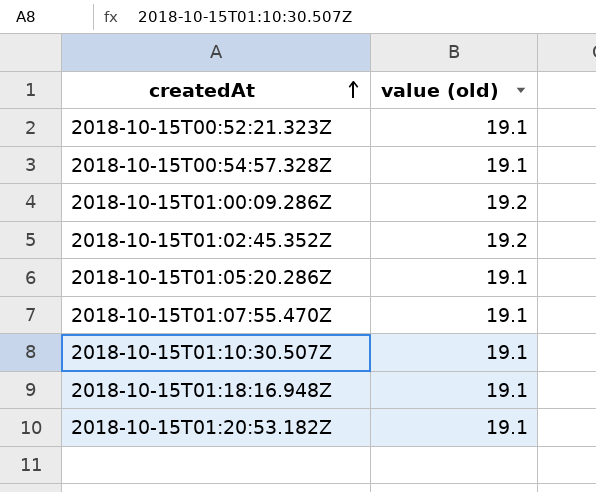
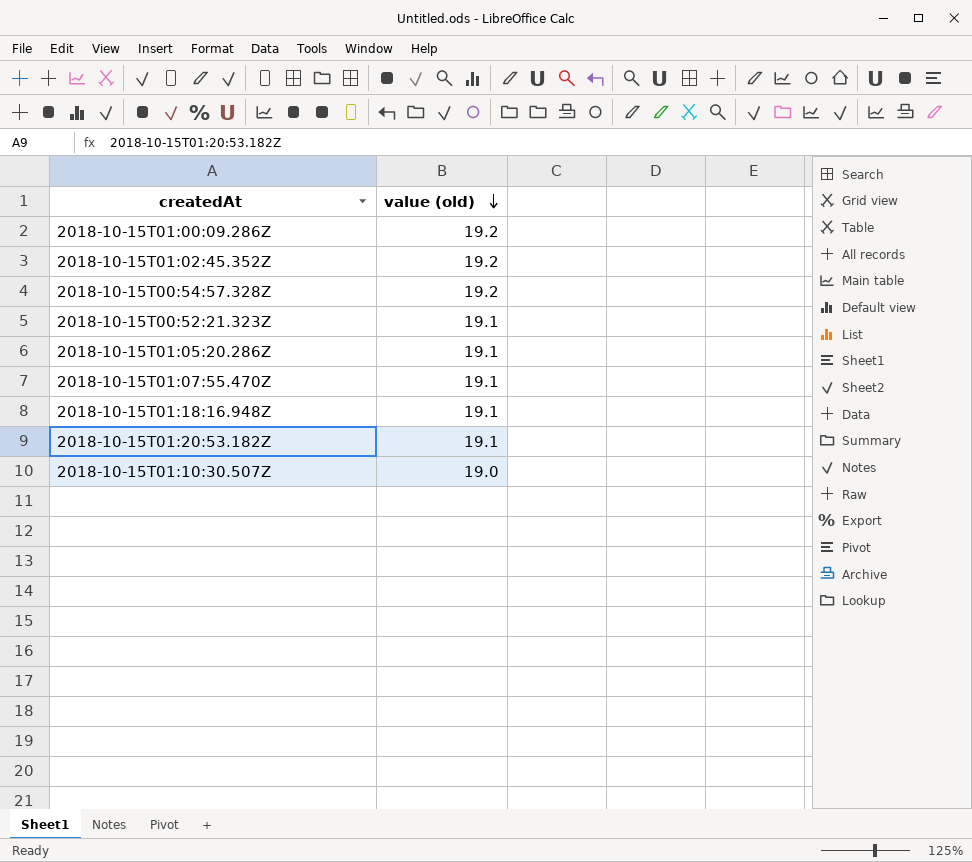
row order: createdAt ascending -> value (old) descending
2018-10-15T00:54:57.328Z | value (old): 19.1 -> 19.2
2018-10-15T01:10:30.507Z | value (old): 19.1 -> 19.0

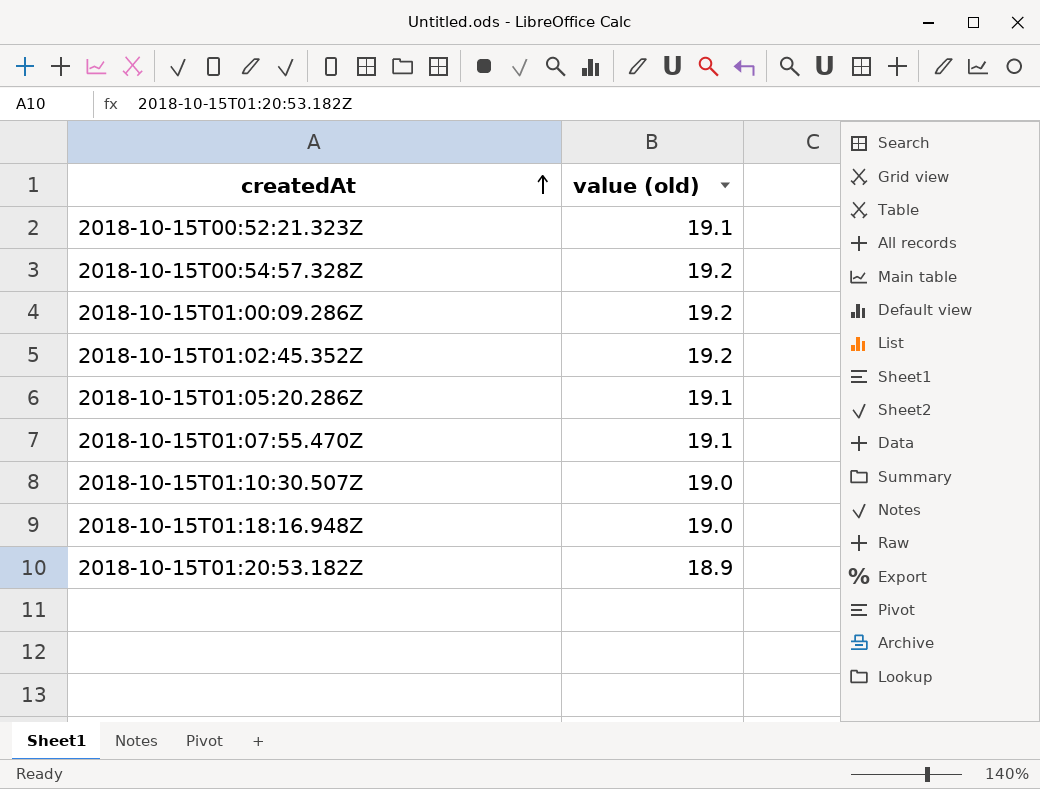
row order: value (old) descending -> createdAt ascending
2018-10-15T01:18:16.948Z | value (old): 19.1 -> 19.0
2018-10-15T01:20:53.182Z | value (old): 19.1 -> 18.9

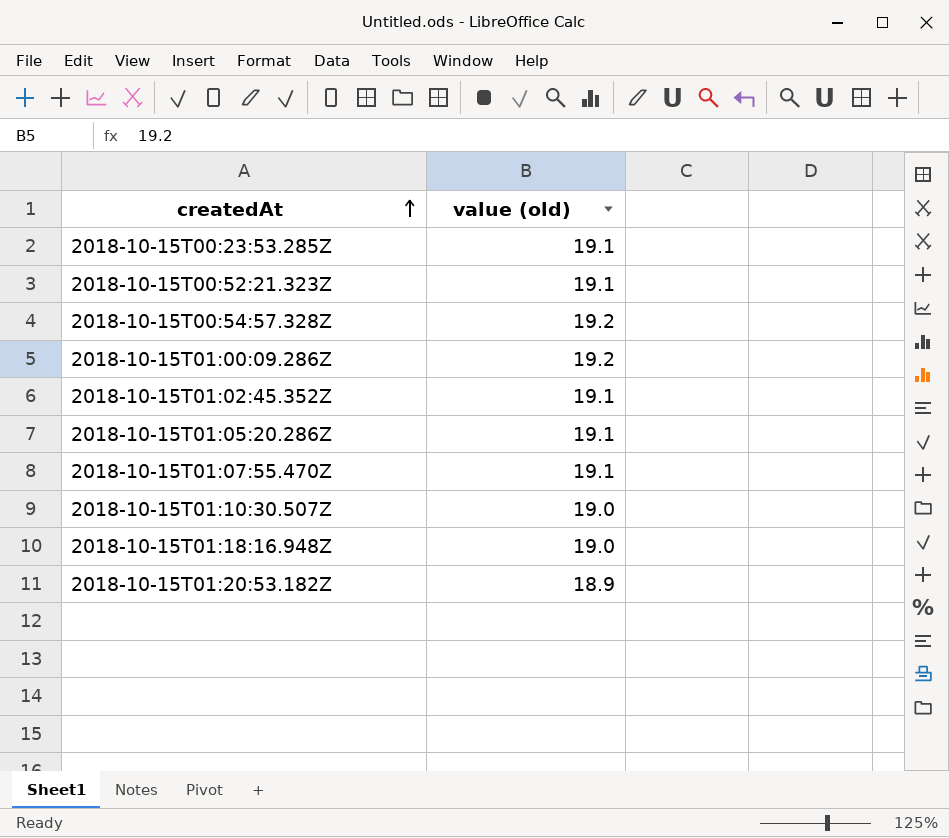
row 2018-10-15T00:23:53.285Z: none -> 19.1
2018-10-15T01:02:45.352Z | value (old): 19.2 -> 19.1

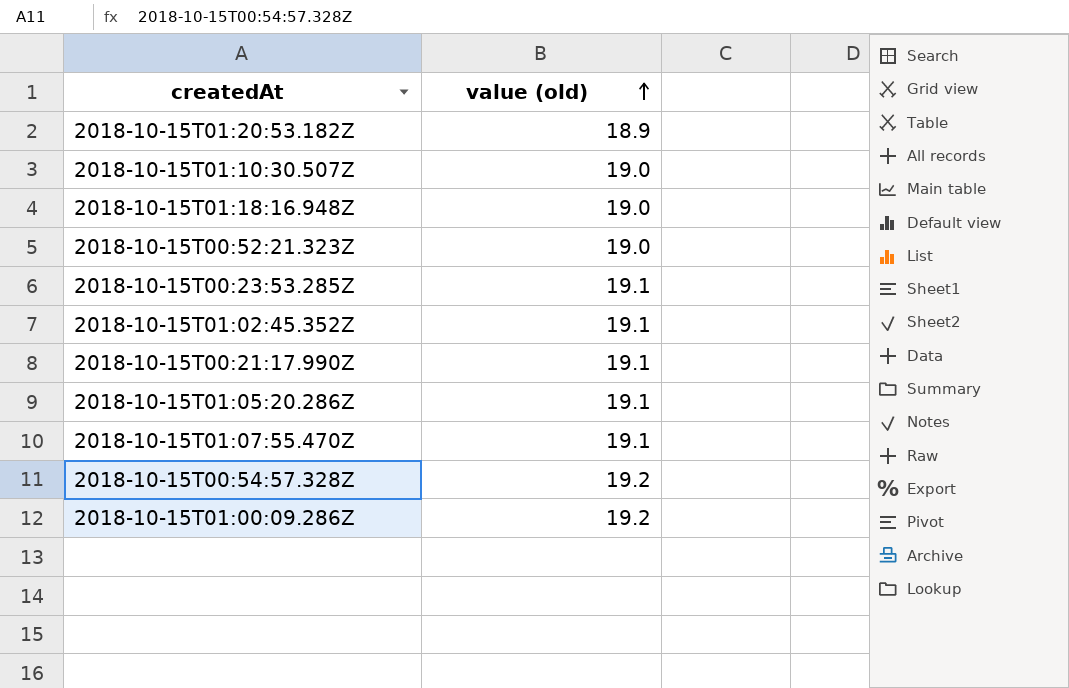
row order: createdAt ascending -> value (old) ascending
2018-10-15T00:52:21.323Z | value (old): 19.1 -> 19.0
row 2018-10-15T00:21:17.990Z: none -> 19.1

